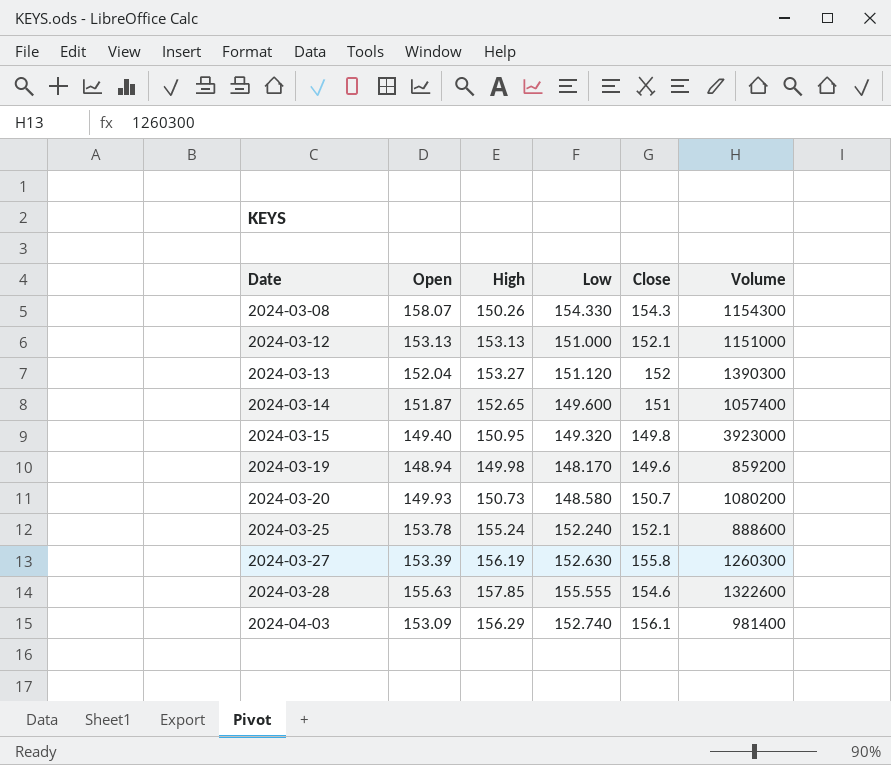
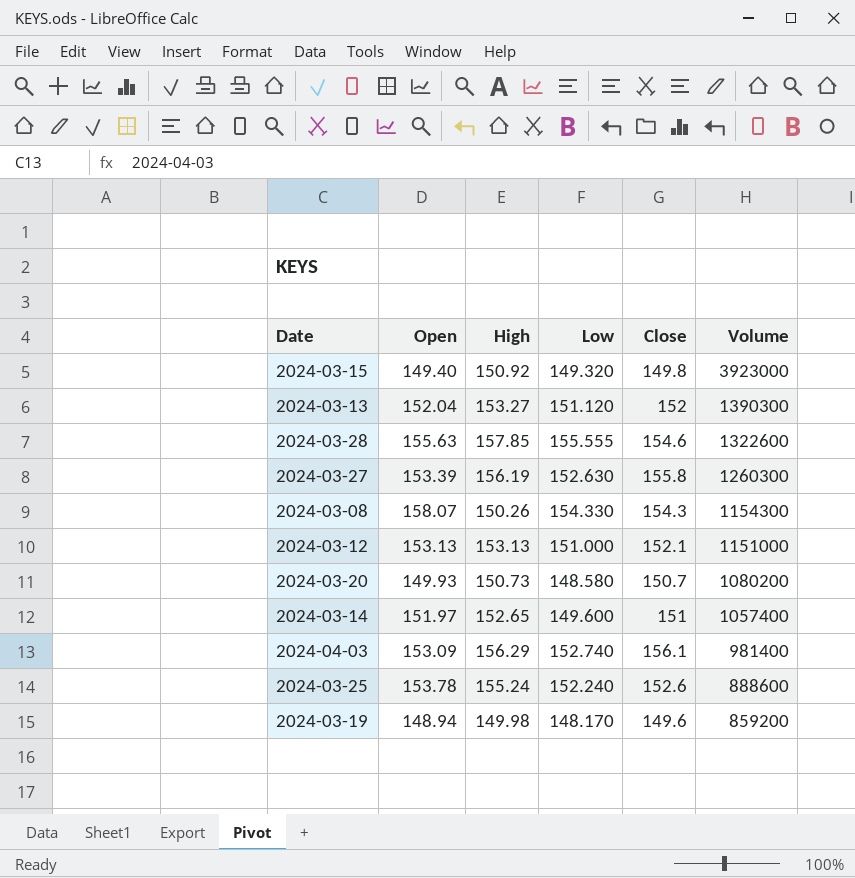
row order: Date ascending -> Volume descending
2024-03-15 | High: 150.95 -> 150.92
2024-03-14 | Open: 151.87 -> 151.97
2024-03-25 | Close: 152.1 -> 152.6

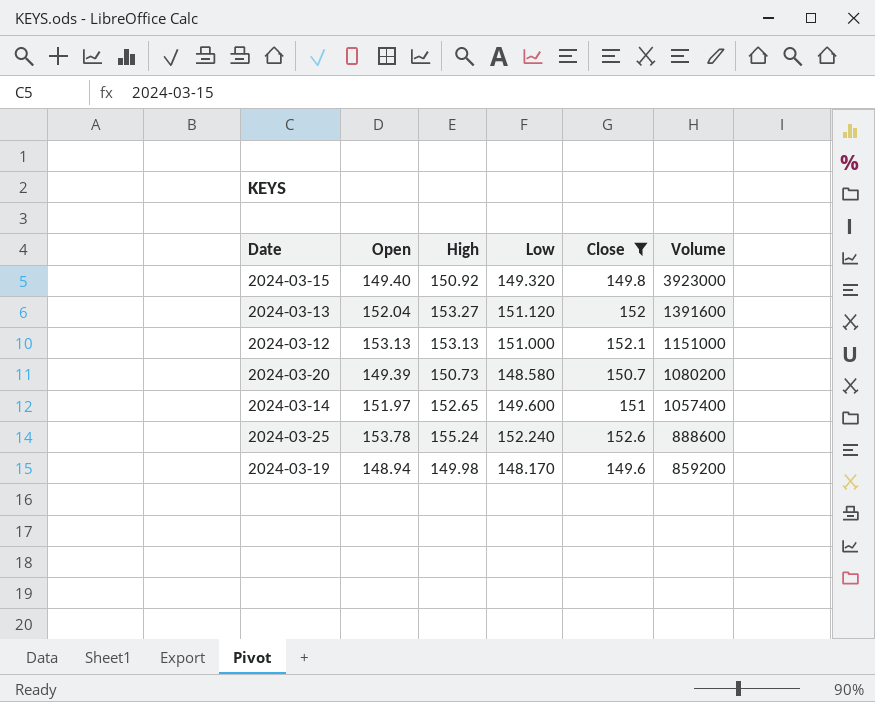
filter: none -> Close <= 152.6
2024-03-13 | Volume: 1390300 -> 1391600
2024-03-20 | Open: 149.93 -> 149.39

